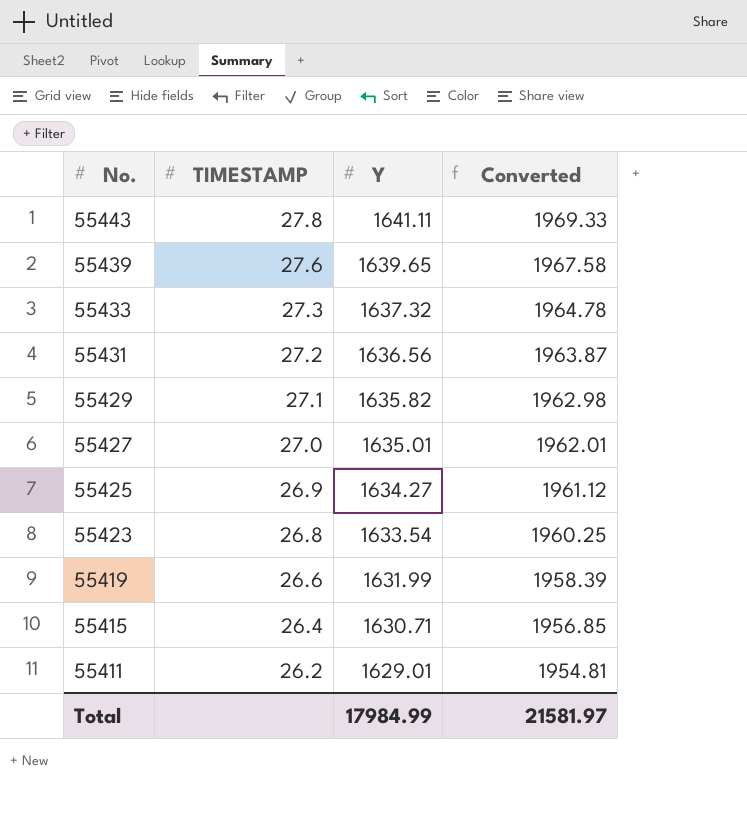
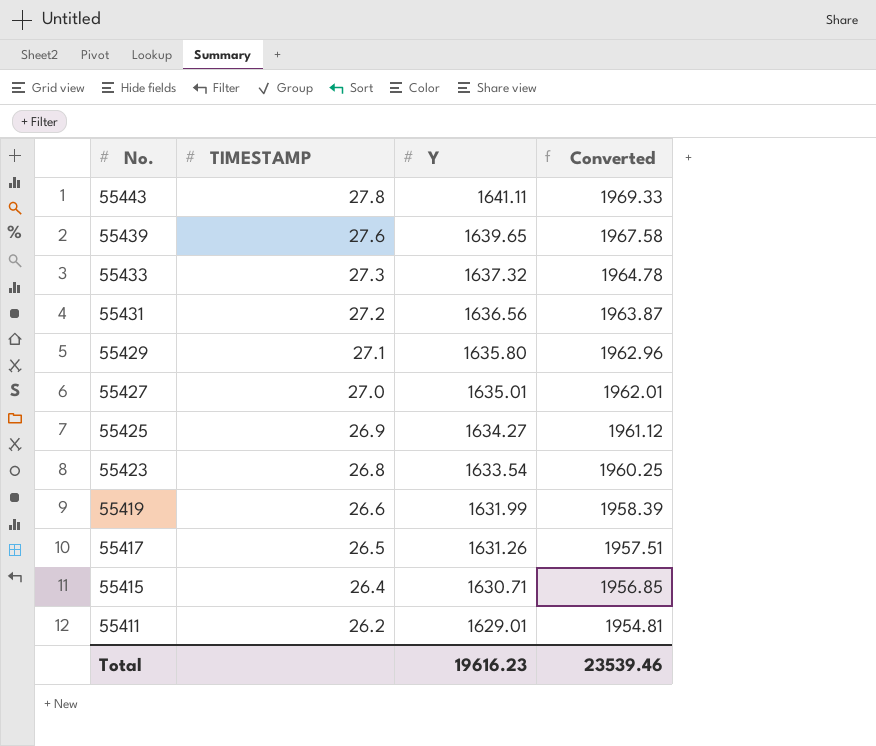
55429 | Y: 1635.82 -> 1635.80
55429 | Converted: 1962.98 -> 1962.96
row 55417: none -> 26.5 | 1631.26 | 1957.51
Total | Y: 17984.99 -> 19616.23
Total | Converted: 21581.97 -> 23539.46

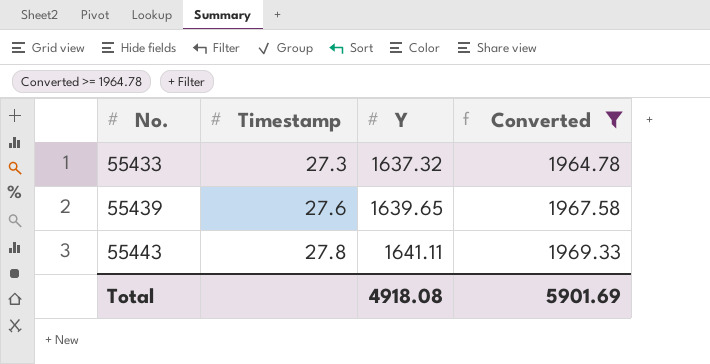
filter: none -> Converted >= 1964.78
row order: No. descending -> No. ascending
column name: TIMESTAMP -> Timestamp
Total | Y: 19616.23 -> 4918.08
Total | Converted: 23539.46 -> 5901.69

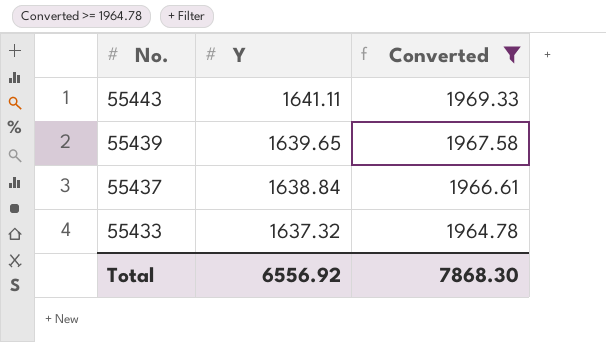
row order: No. ascending -> No. descending
column Timestamp | position: 2 -> none
row 55437: none -> 1638.84 | 1966.61
Total | Y: 4918.08 -> 6556.92
Total | Converted: 5901.69 -> 7868.30

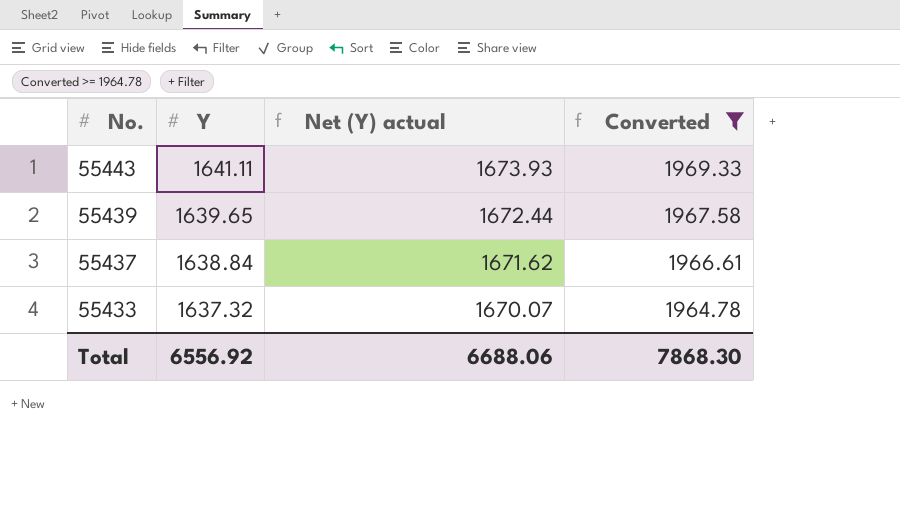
column Net (Y) actual | formula: none -> [Y] * 1.02

